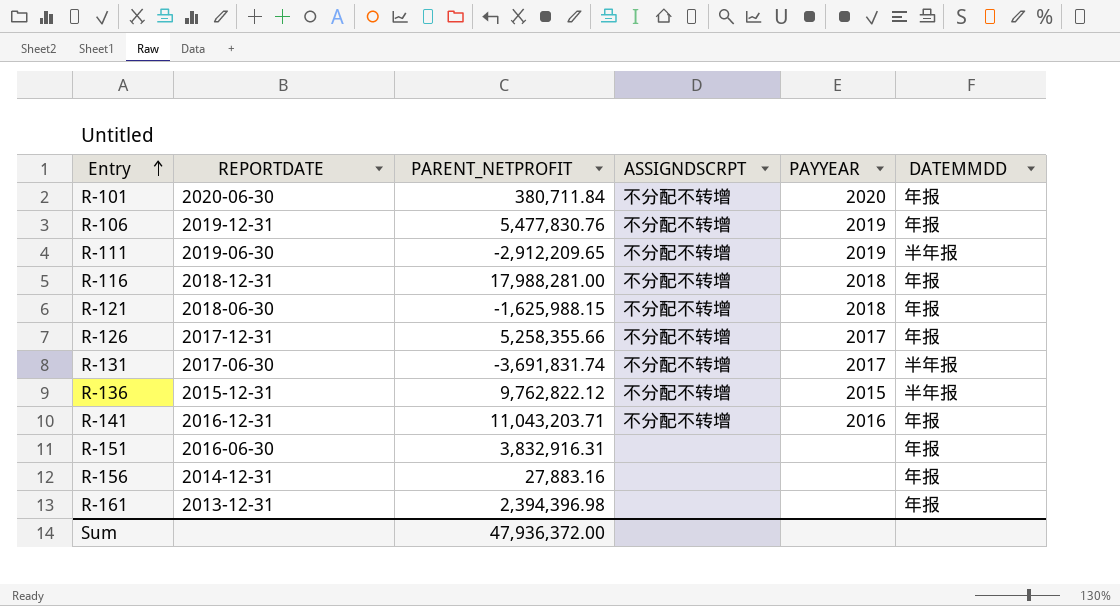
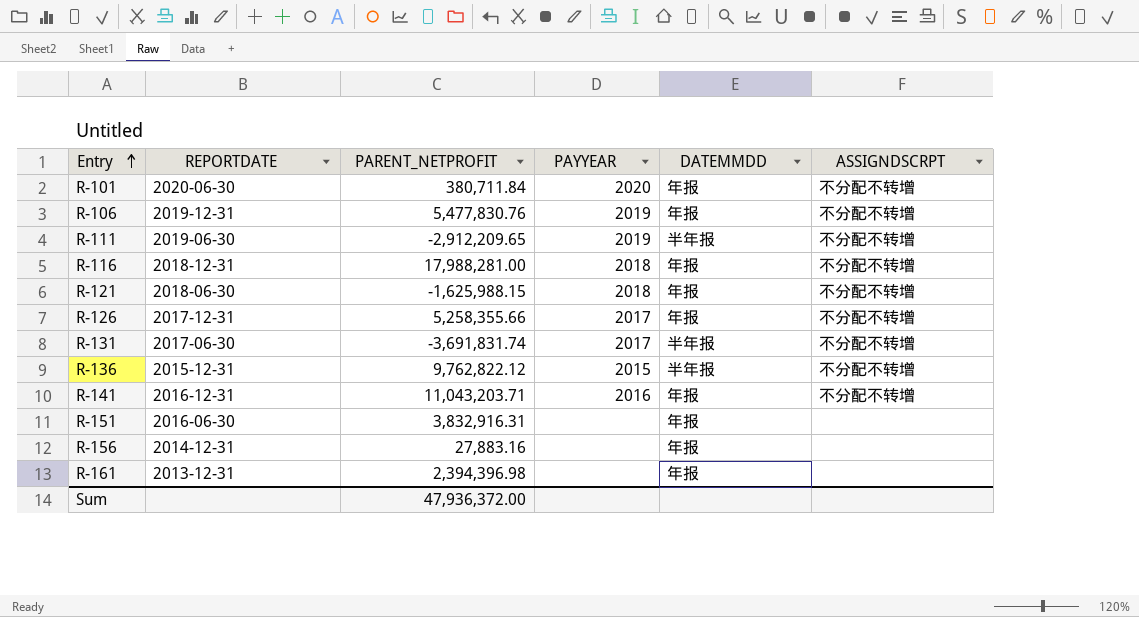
column ASSIGNDSCRPT | position: 4 -> 6

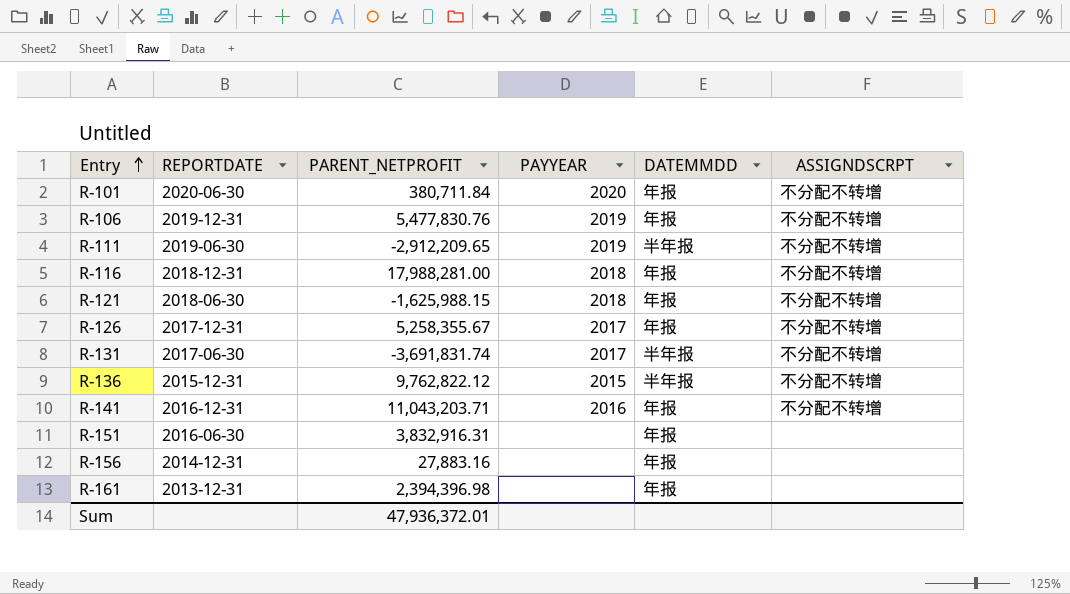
R-126 | PARENT_NETPROFIT: 5,258,355.66 -> 5,258,355.67
Sum | PARENT_NETPROFIT: 47,936,372.00 -> 47,936,372.01

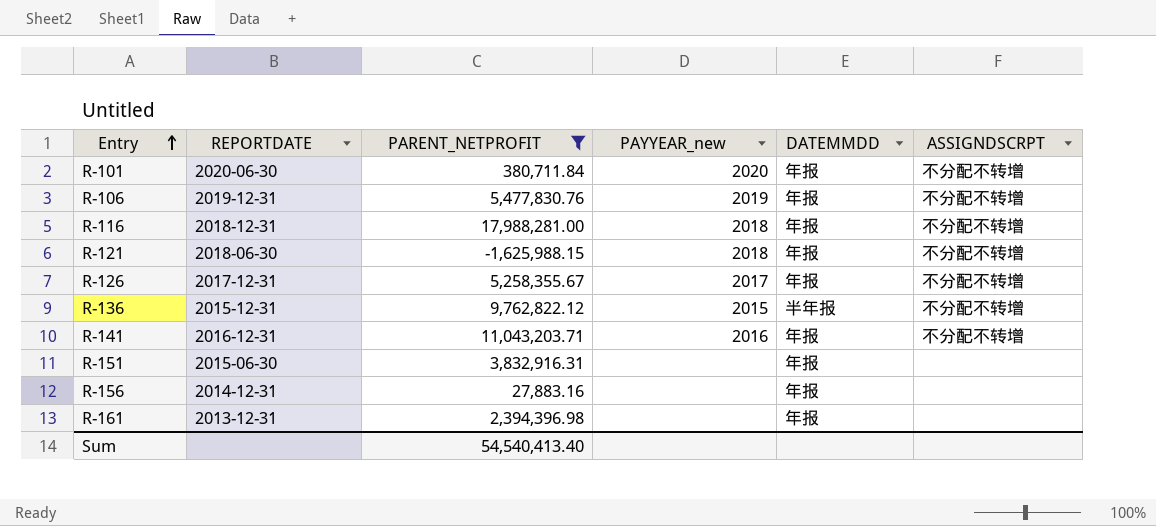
filter: none -> PARENT_NETPROFIT >= -1,625,988.15
column name: PAYYEAR -> PAYYEAR_new
R-151 | REPORTDATE: 2016-06-30 -> 2015-06-30
Sum | PARENT_NETPROFIT: 47,936,372.01 -> 54,540,413.40

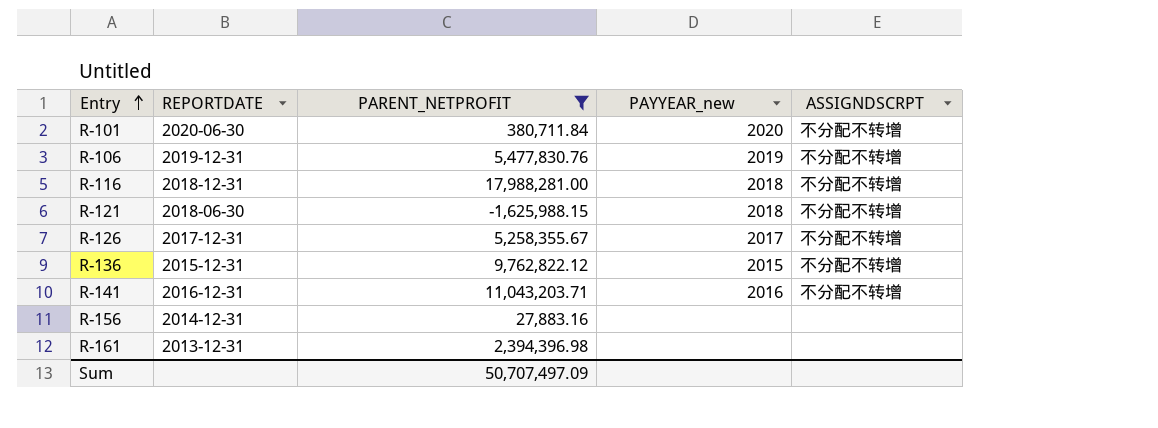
column DATEMMDD | position: 5 -> none
row R-151: 2015-06-30 | 3,832,916.31 | none | 年报 | none -> none
Sum | PARENT_NETPROFIT: 54,540,413.40 -> 50,707,497.09

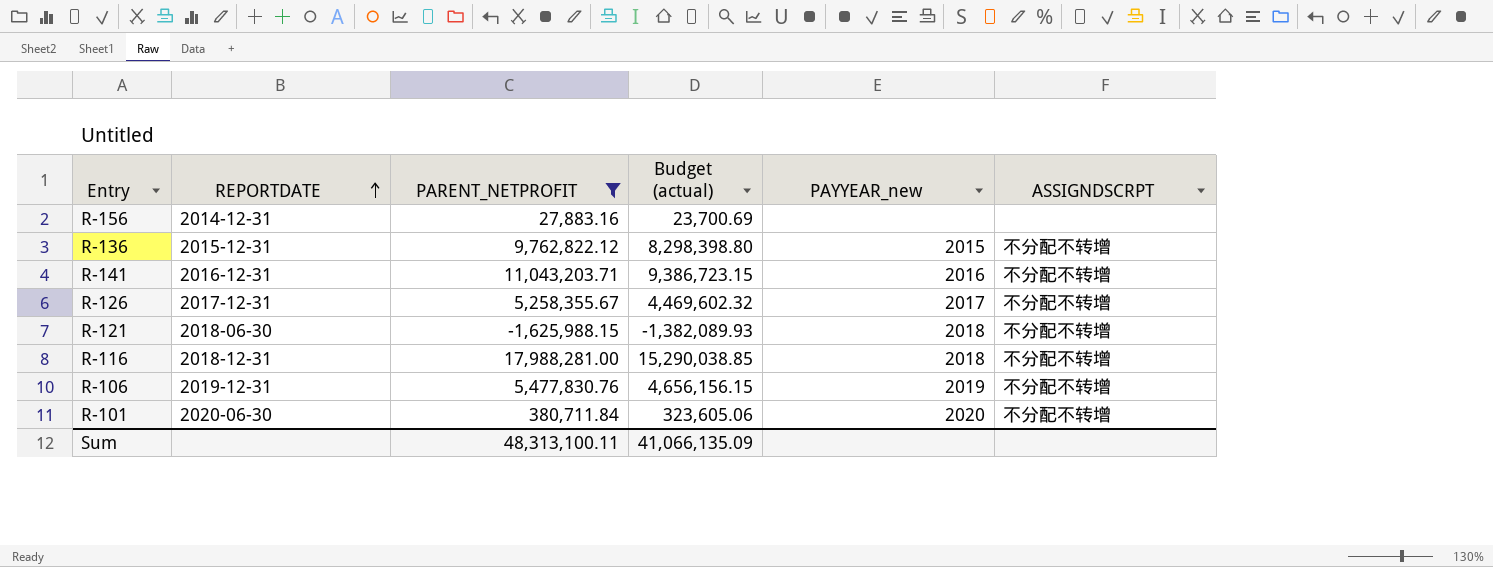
row order: Entry ascending -> REPORTDATE ascending
column Budget (actual) | formula: none -> [PARENT_NETPROFIT] * 0.85
row R-161: 2013-12-31 | 2,394,396.98 | none | none -> none
Sum | PARENT_NETPROFIT: 50,707,497.09 -> 48,313,100.11

